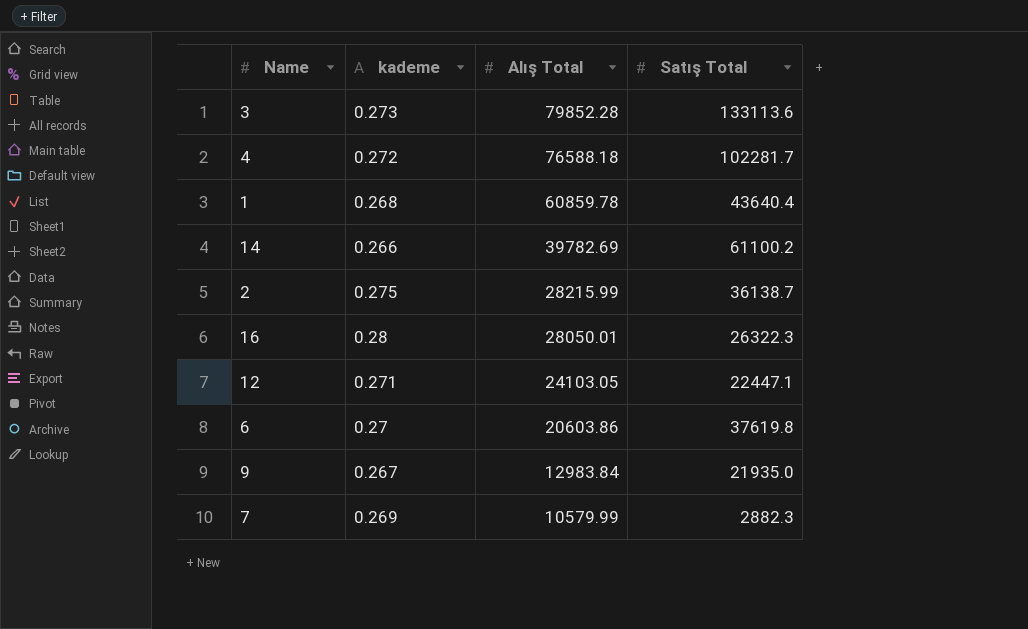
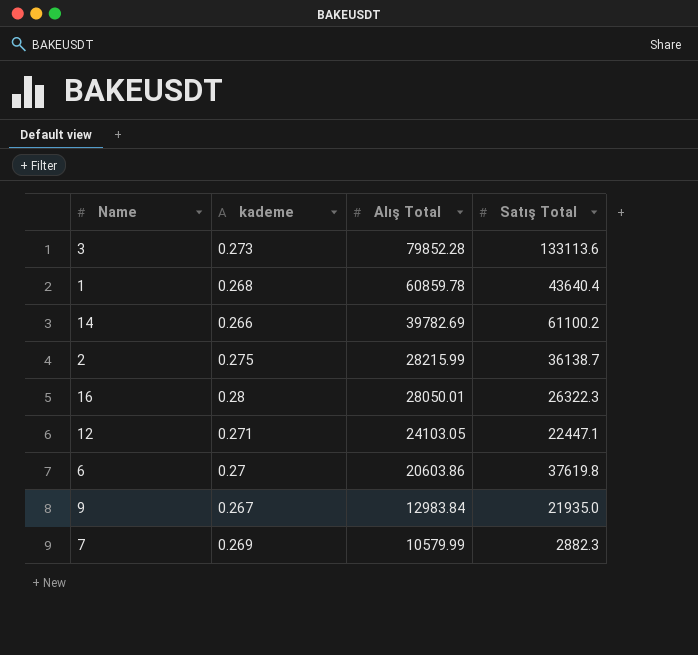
row 4: 0.272 | 76588.18 | 102281.7 -> none

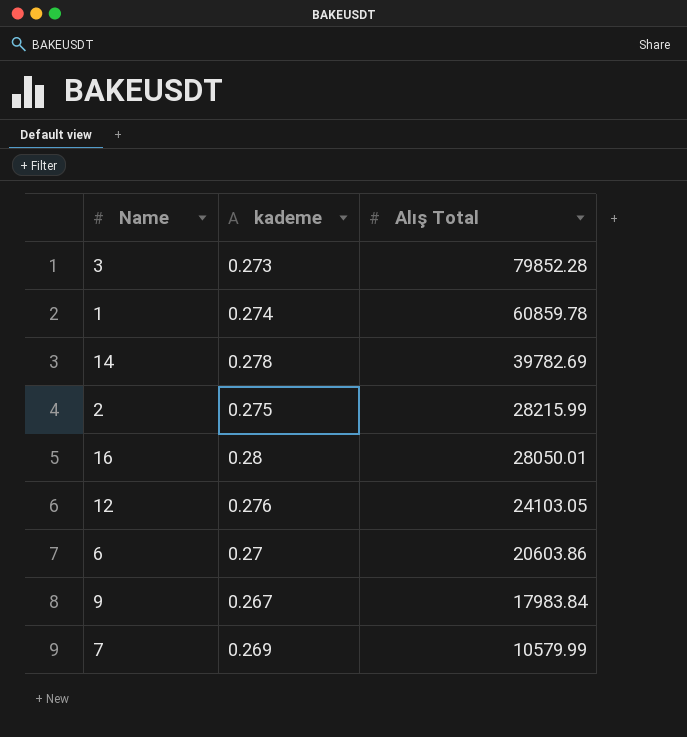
column Satış Total | position: 4 -> none
1 | kademe: 0.268 -> 0.274
14 | kademe: 0.266 -> 0.278
12 | kademe: 0.271 -> 0.276
9 | Alış Total: 12983.84 -> 17983.84

